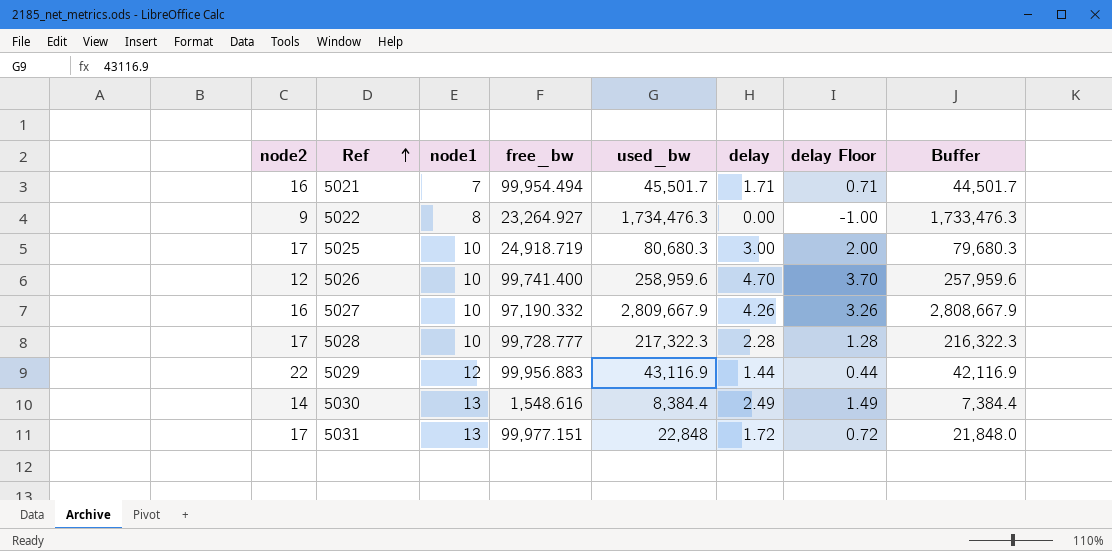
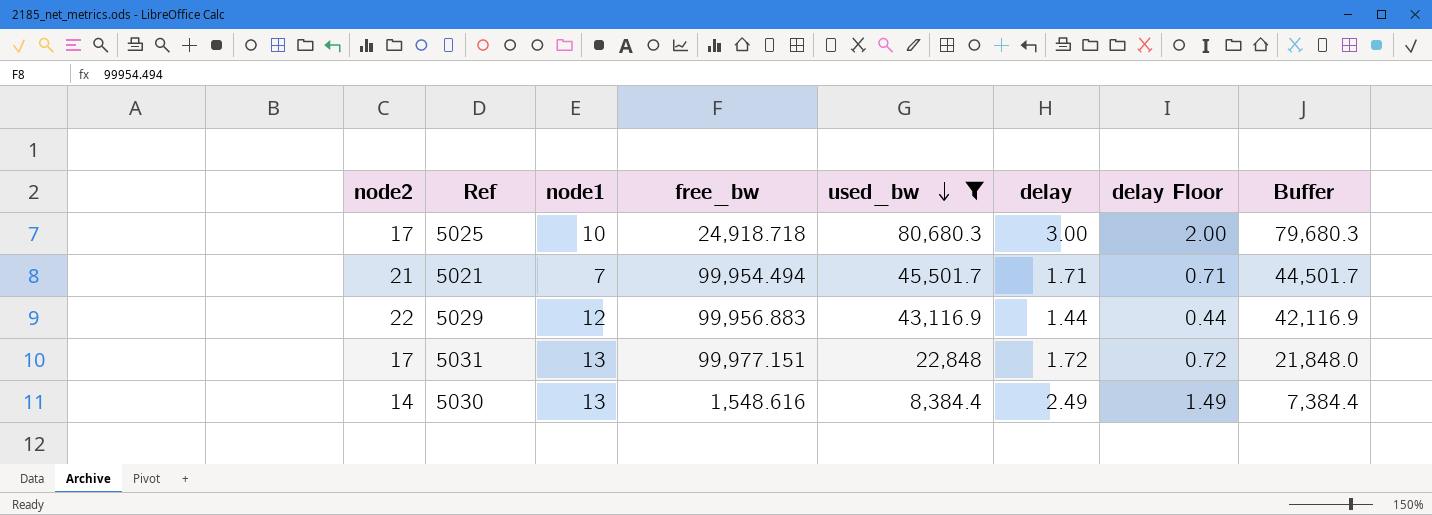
filter: none -> used_bw <= 80,680.3
row order: Ref ascending -> used_bw descending
5025 | free_bw: 24,918.719 -> 24,918.718
5021 | node2: 16 -> 21

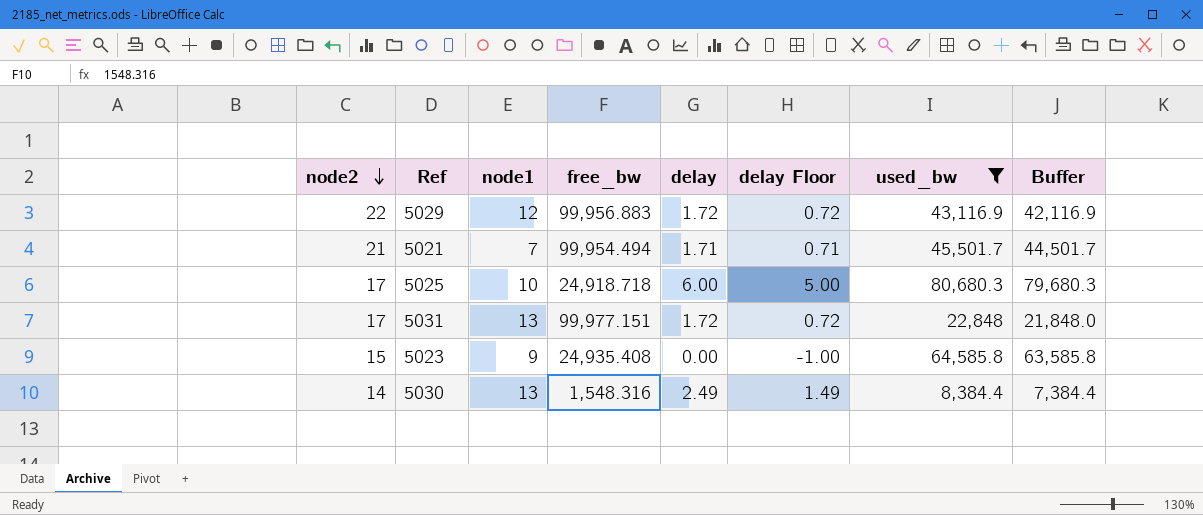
row order: used_bw descending -> node2 descending
column used_bw | position: 5 -> 7
5029 | delay: 1.44 -> 1.72
5029 | delay Floor: 0.44 -> 0.72
5025 | delay: 3.00 -> 6.00
5025 | delay Floor: 2.00 -> 5.00
row 5023: none -> 15 | 9 | 24,935.408 | 0.00 | -1.00 | 64,585.8 | 63,585.8
5030 | free_bw: 1,548.616 -> 1,548.316

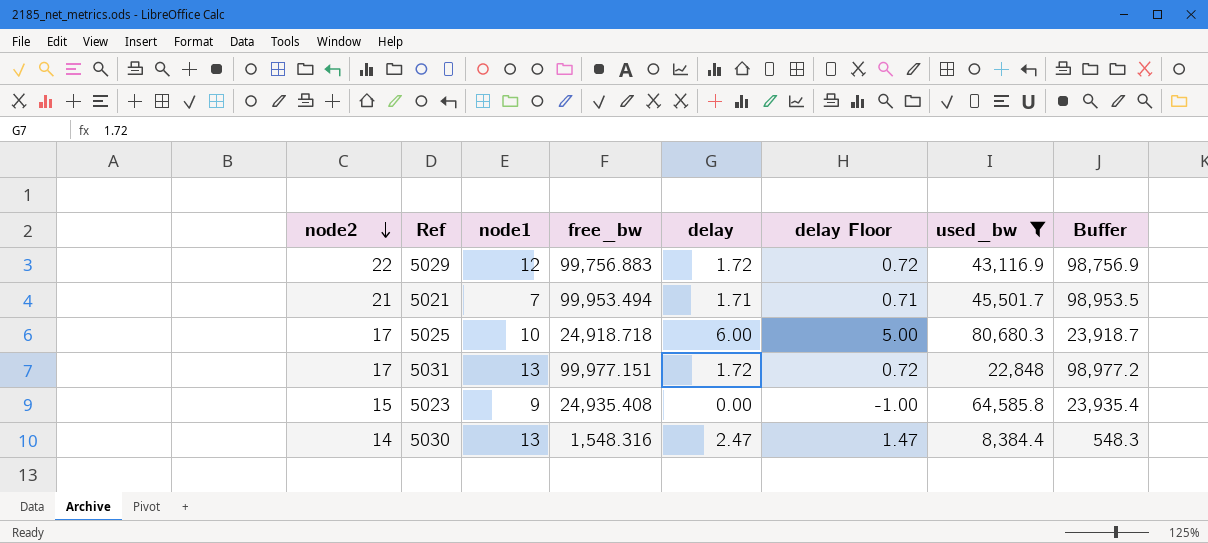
column Buffer | formula: [used_bw] - 1000 -> [free_bw] - 1000
5029 | free_bw: 99,956.883 -> 99,756.883
5021 | free_bw: 99,954.494 -> 99,953.494
5030 | delay: 2.49 -> 2.47
5030 | delay Floor: 1.49 -> 1.47

